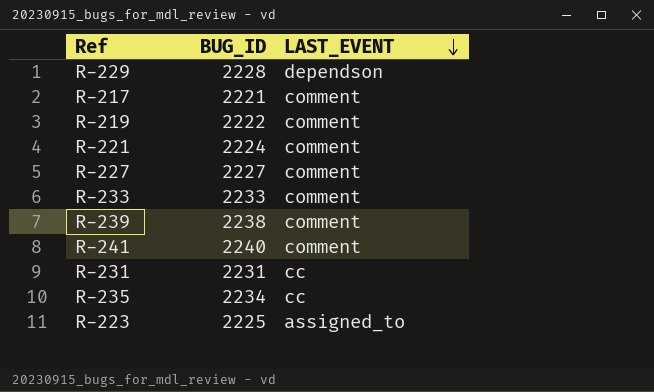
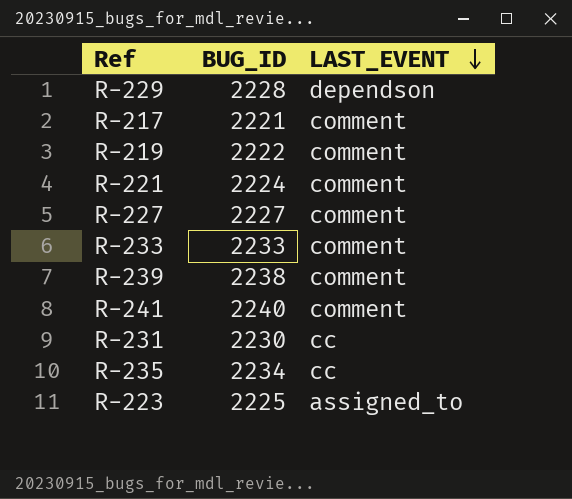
R-231 | BUG_ID: 2231 -> 2230

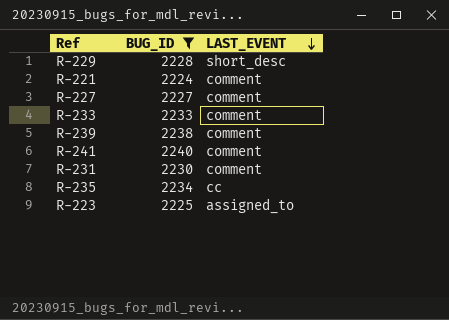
filter: none -> BUG_ID >= 2224
R-229 | LAST_EVENT: dependson -> short_desc
R-231 | LAST_EVENT: cc -> comment

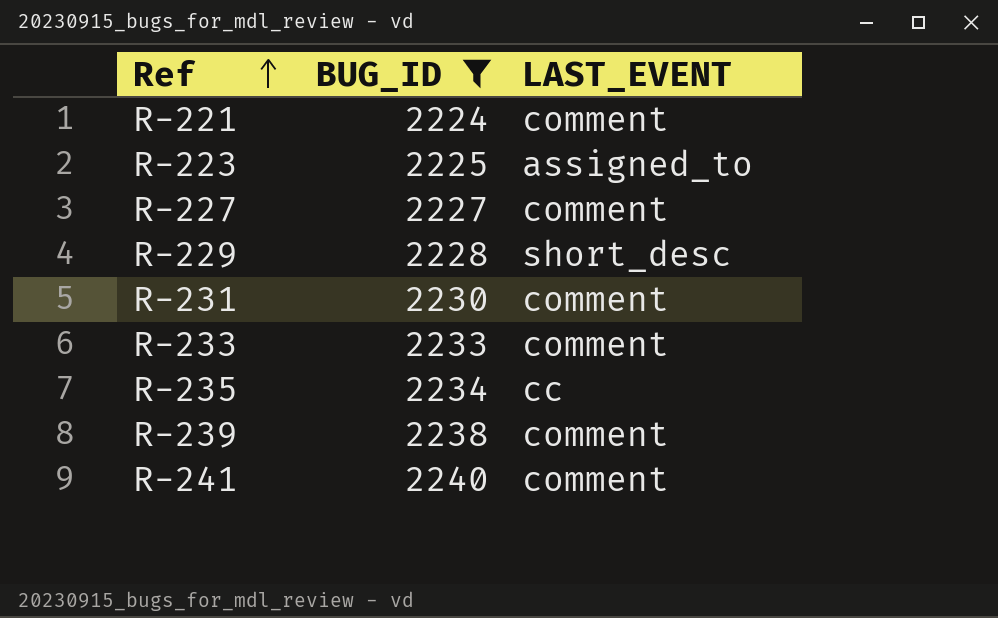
row order: LAST_EVENT descending -> Ref ascending

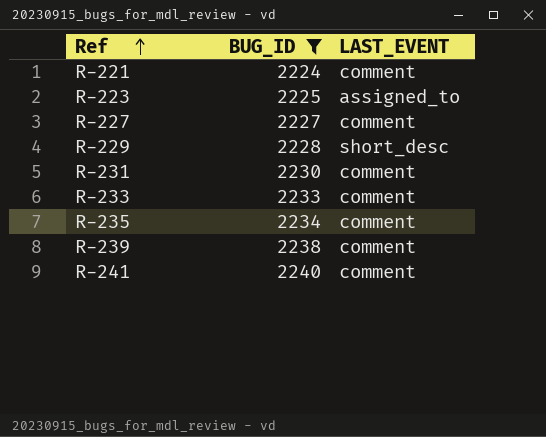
R-235 | LAST_EVENT: cc -> comment

